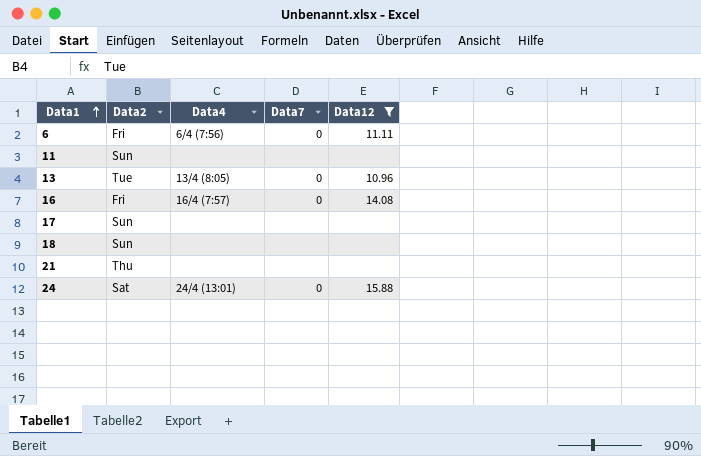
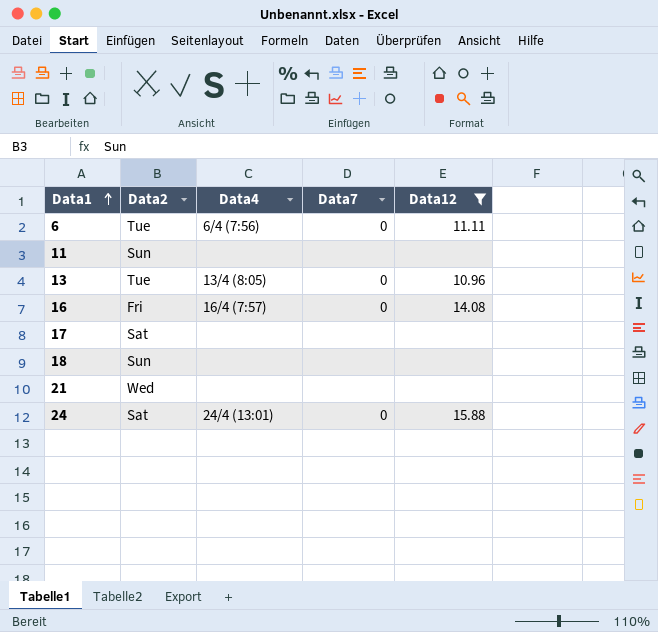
6 | Data2: Fri -> Tue
17 | Data2: Sun -> Sat
21 | Data2: Thu -> Wed

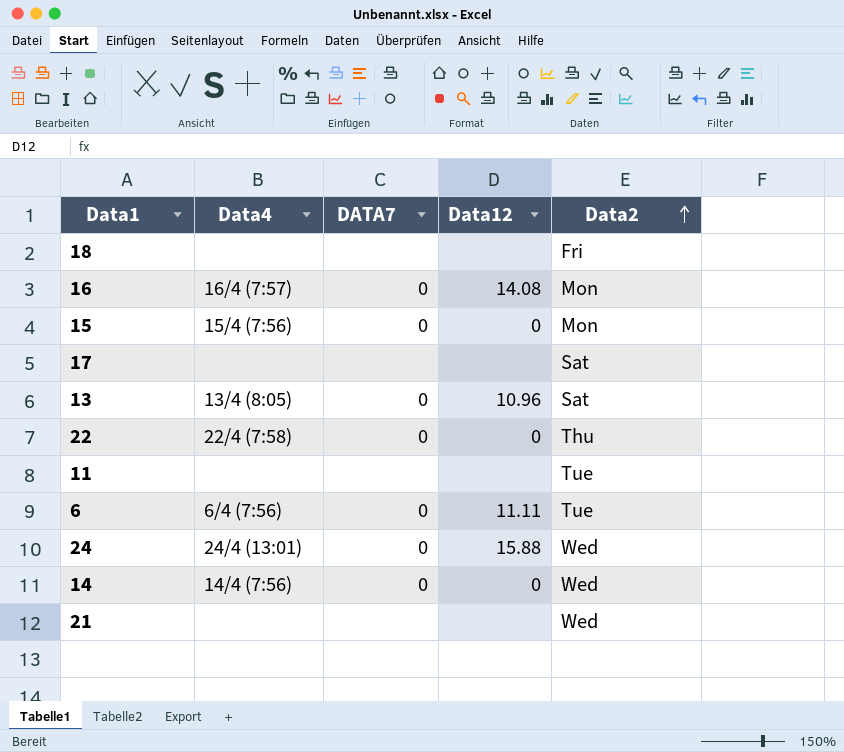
filter: Data12 != 0 -> none
row order: Data1 ascending -> Data2 ascending
column name: Data7 -> DATA7
column Data2 | position: 2 -> 5
18 | Data2: Sun -> Fri
16 | Data2: Fri -> Mon
13 | Data2: Tue -> Sat
11 | Data2: Sun -> Tue
24 | Data2: Sat -> Wed

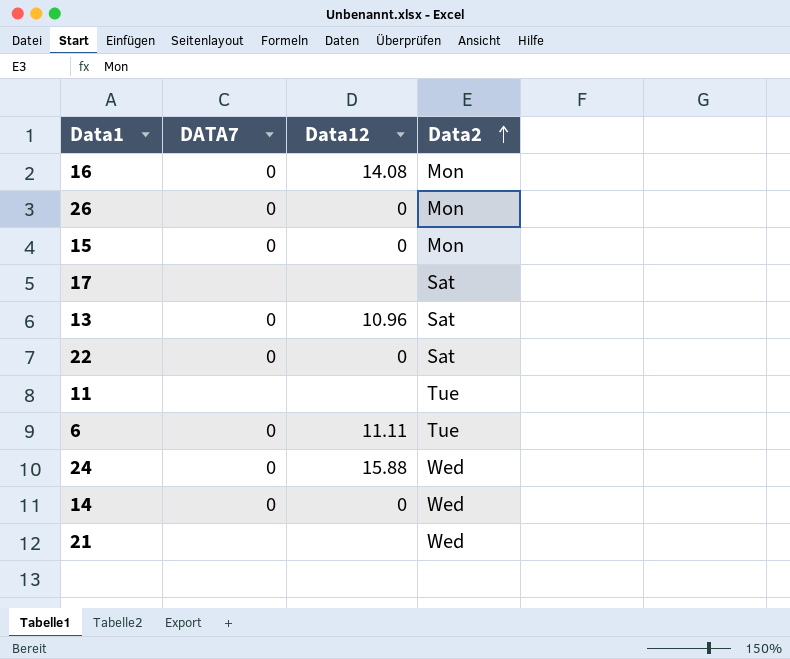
column Data4 | position: 2 -> none
row 18: none | none | none | Fri -> none
row 26: none -> 0 | 0 | Mon
22 | Data2: Thu -> Sat

